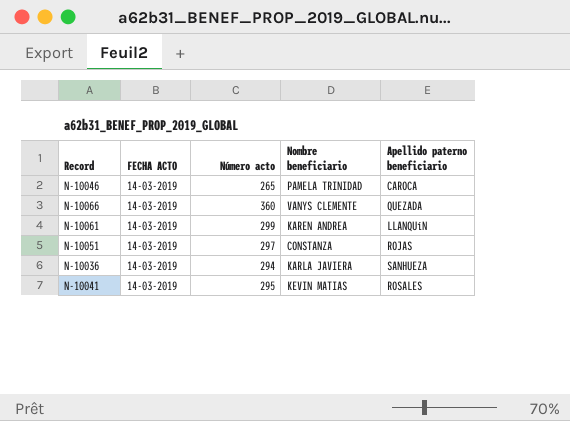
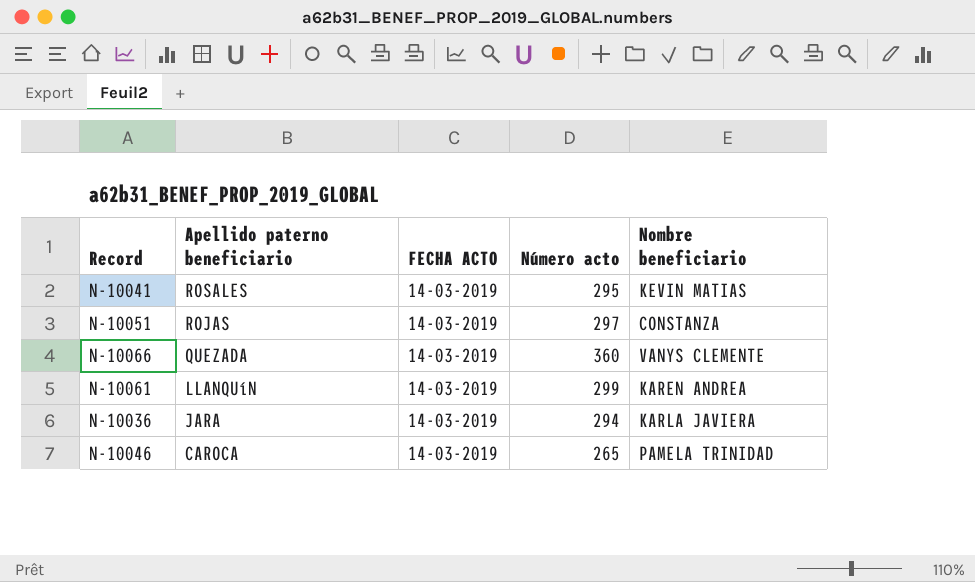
row order: none -> Apellido paterno beneficiario descending
column Apellido paterno beneficiario | position: 5 -> 2
N-10036 | Apellido paterno beneficiario: SANHUEZA -> JARA

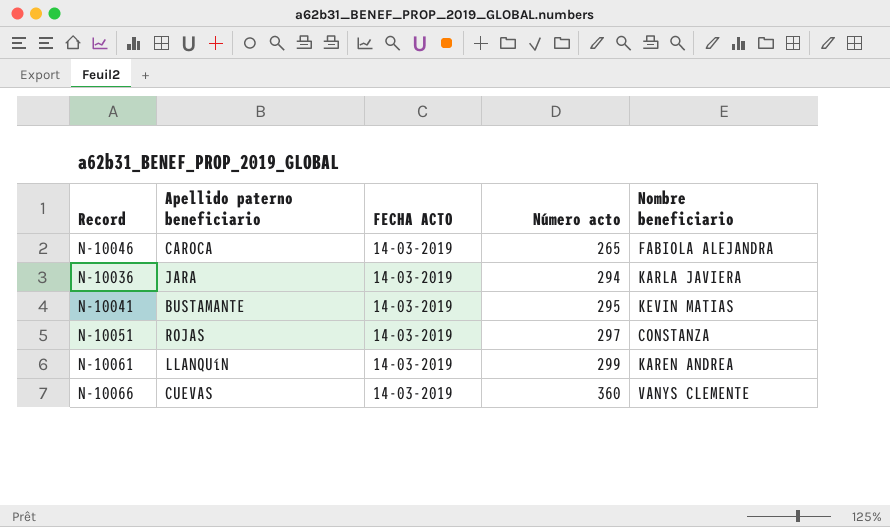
row order: Apellido paterno beneficiario descending -> Número acto ascending
N-10046 | Nombre beneficiario: PAMELA TRINIDAD -> FABIOLA ALEJANDRA
N-10041 | Apellido paterno beneficiario: ROSALES -> BUSTAMANTE
N-10066 | Apellido paterno beneficiario: QUEZADA -> CUEVAS

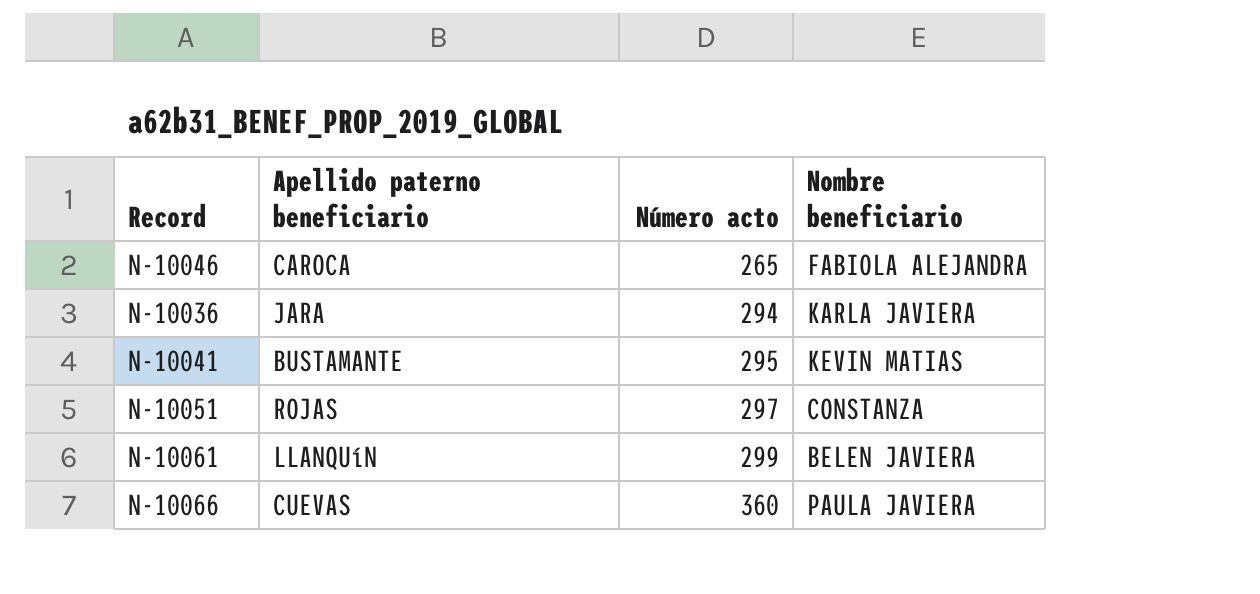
column FECHA ACTO | position: 3 -> none
N-10061 | Nombre beneficiario: KAREN ANDREA -> BELEN JAVIERA
N-10066 | Nombre beneficiario: VANYS CLEMENTE -> PAULA JAVIERA

